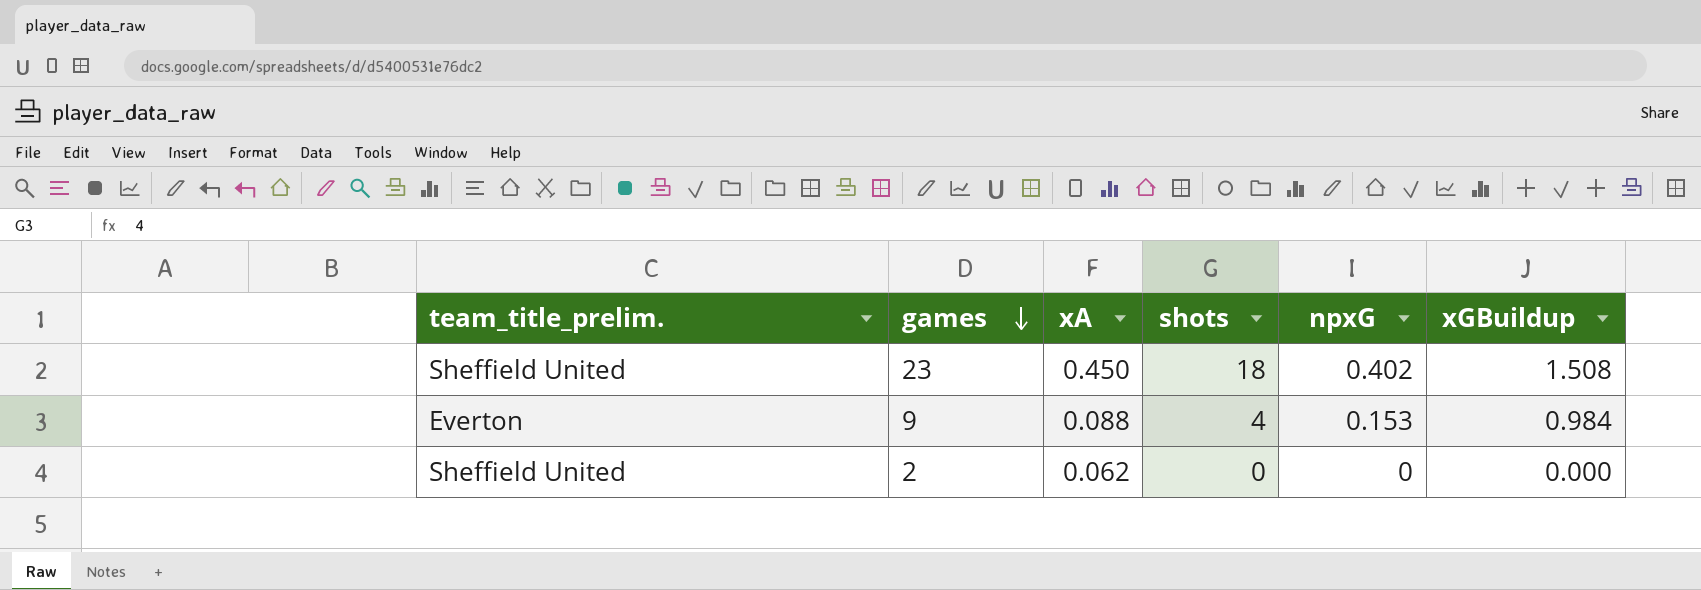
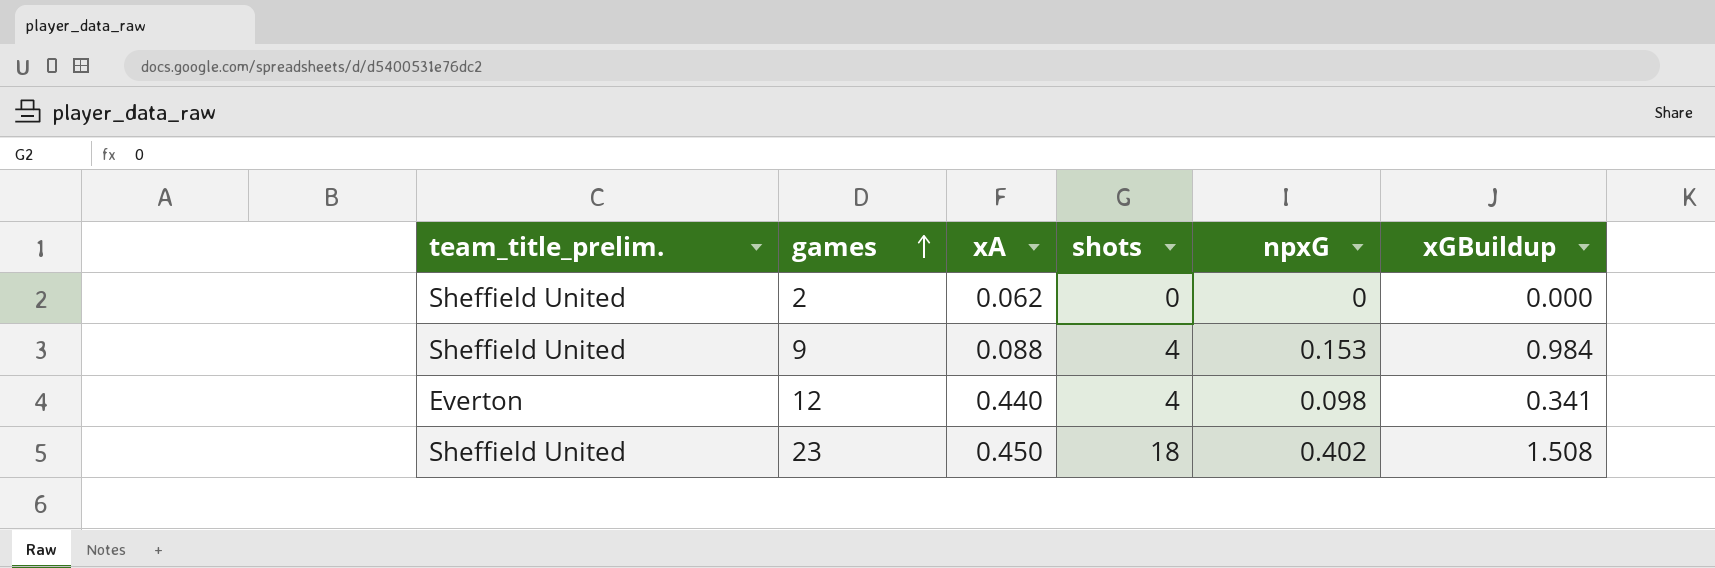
row order: games descending -> games ascending
9 | team_title_prelim.: Everton -> Sheffield United
row 12: none -> Everton | 0.440 | 4 | 0.098 | 0.341

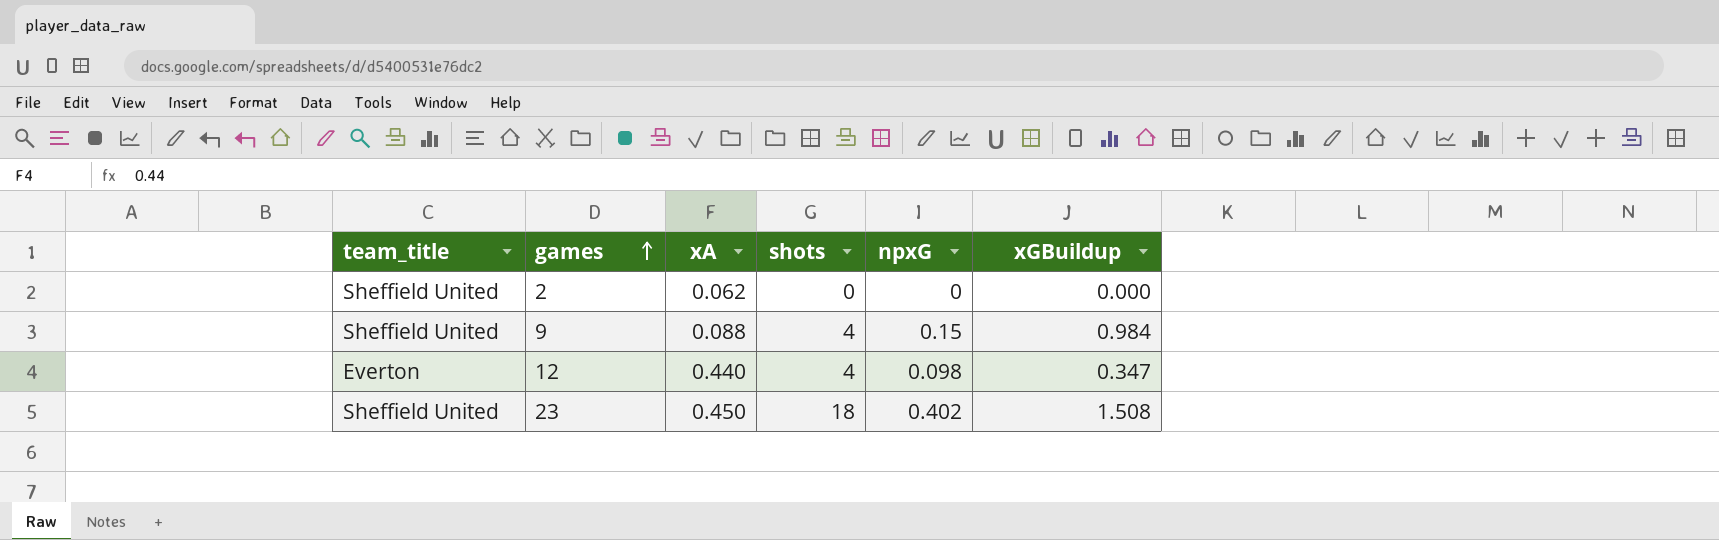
column name: team_title_prelim. -> team_title
9 | npxG: 0.153 -> 0.15
12 | xGBuildup: 0.341 -> 0.347

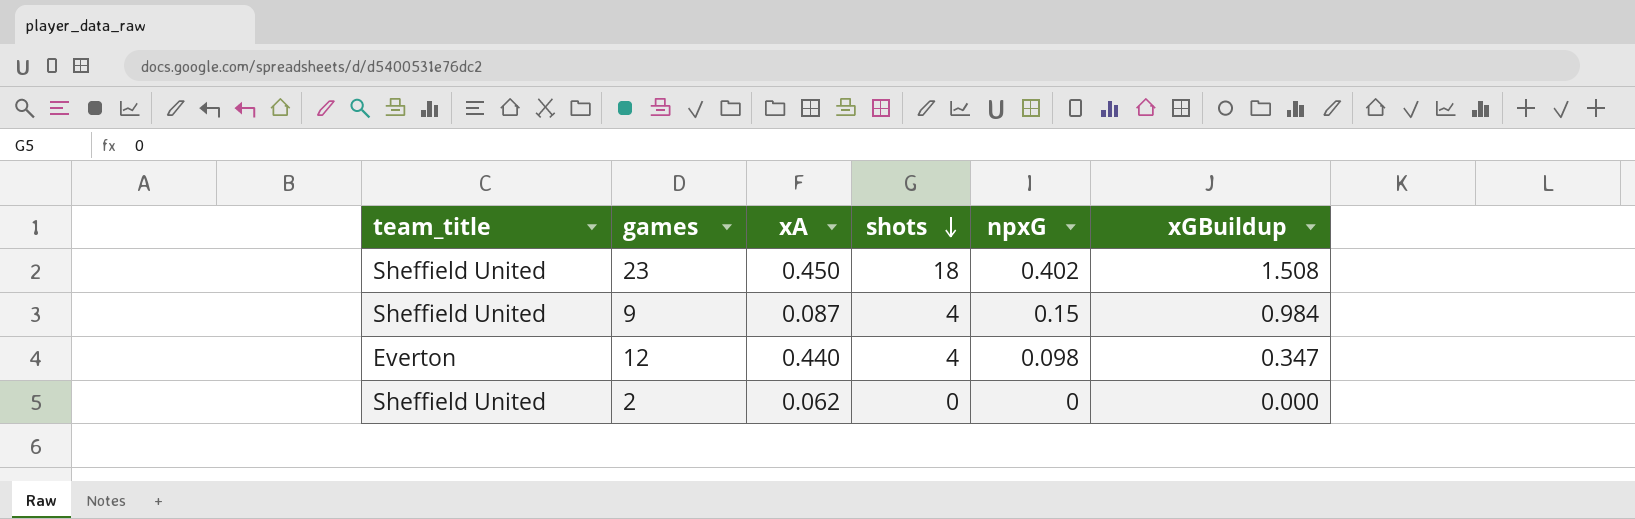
row order: games ascending -> shots descending
9 | xA: 0.088 -> 0.087

